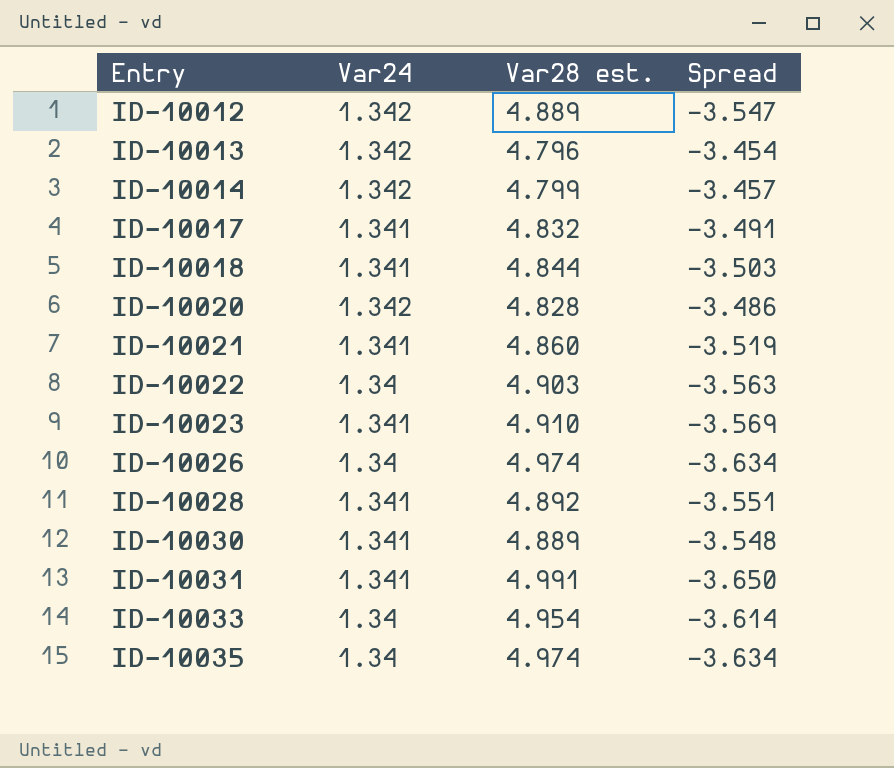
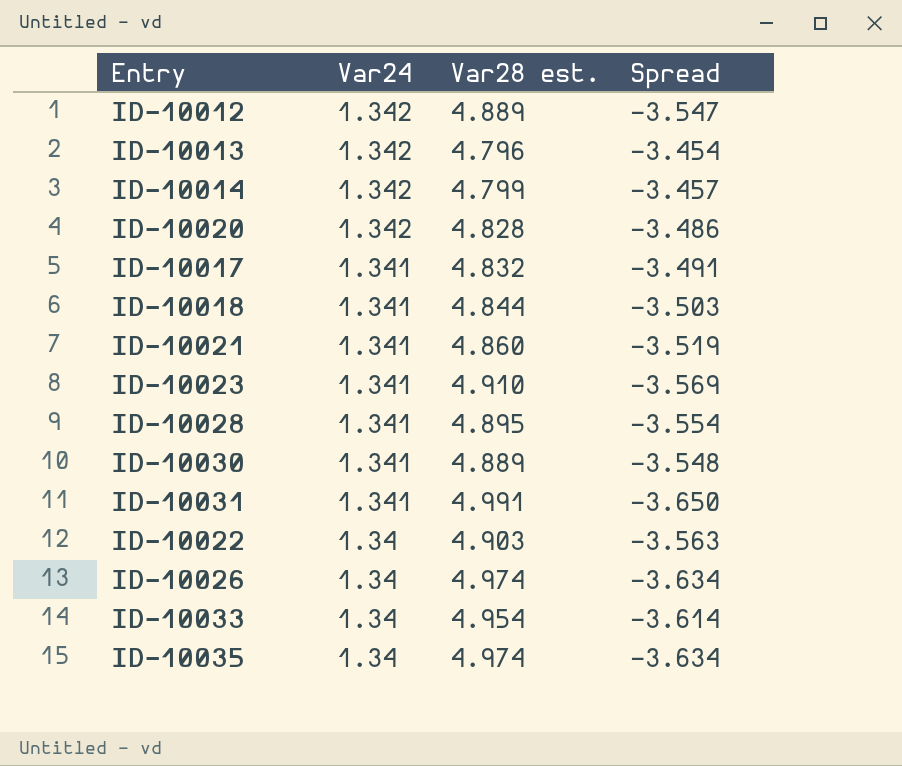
row order: Entry ascending -> Var24 descending
ID-10028 | Var28 est.: 4.892 -> 4.895
ID-10028 | Spread: -3.551 -> -3.554

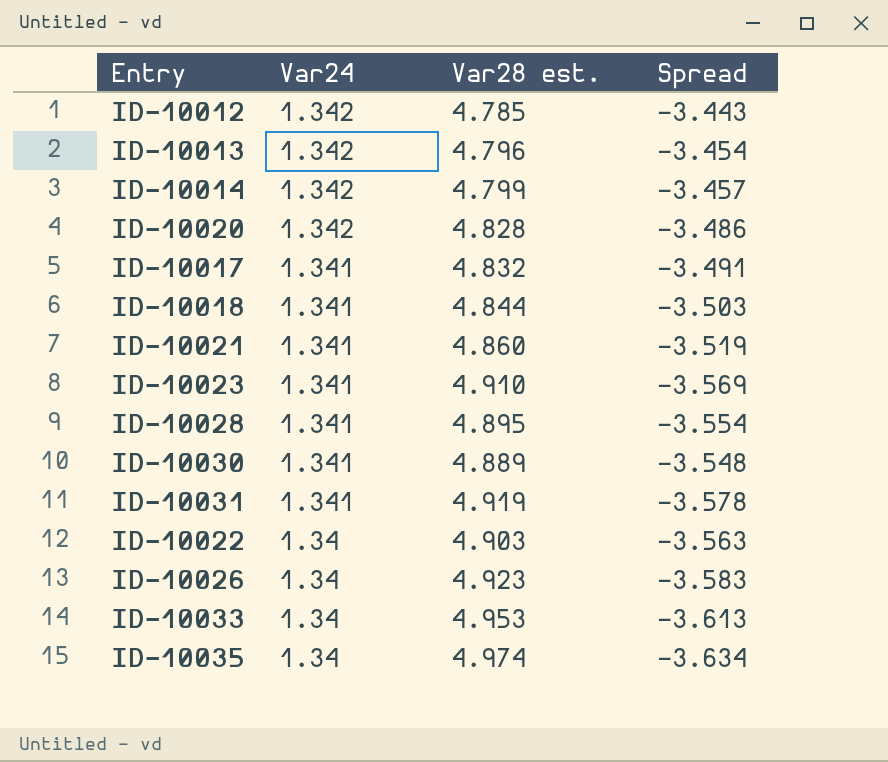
ID-10012 | Var28 est.: 4.889 -> 4.785
ID-10012 | Spread: -3.547 -> -3.443
ID-10031 | Var28 est.: 4.991 -> 4.919
ID-10031 | Spread: -3.650 -> -3.578
ID-10026 | Var28 est.: 4.974 -> 4.923
ID-10026 | Spread: -3.634 -> -3.583
ID-10033 | Var28 est.: 4.954 -> 4.953
ID-10033 | Spread: -3.614 -> -3.613

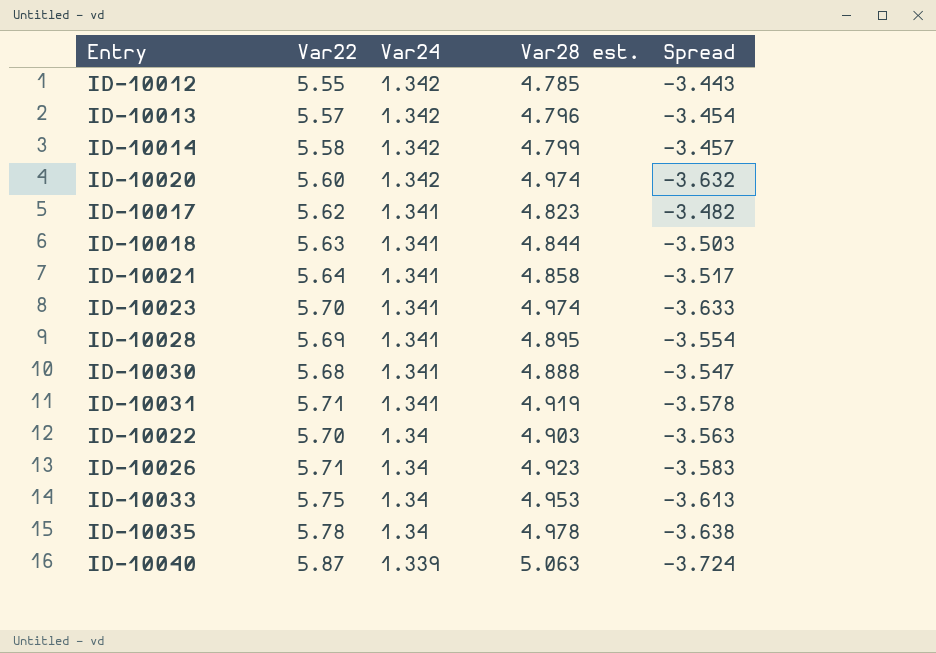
column Var22 | position: none -> 2
ID-10020 | Var28 est.: 4.828 -> 4.974
ID-10020 | Spread: -3.486 -> -3.632
ID-10017 | Var28 est.: 4.832 -> 4.823
ID-10017 | Spread: -3.491 -> -3.482
ID-10021 | Var28 est.: 4.860 -> 4.858
ID-10021 | Spread: -3.519 -> -3.517
ID-10023 | Var28 est.: 4.910 -> 4.974
ID-10023 | Spread: -3.569 -> -3.633
ID-10030 | Var28 est.: 4.889 -> 4.888
ID-10030 | Spread: -3.548 -> -3.547
ID-10035 | Var28 est.: 4.974 -> 4.978
ID-10035 | Spread: -3.634 -> -3.638
row ID-10040: none -> 5.87 | 1.339 | 5.063 | -3.724

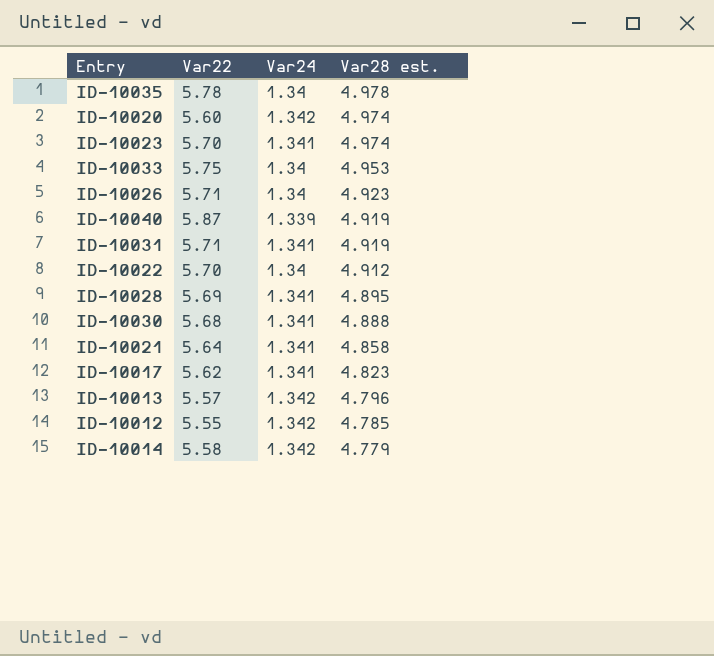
row order: Var24 descending -> Var28 est. descending
column Spread | formula: [Var24] - [Var28 est.] -> none
row ID-10018: 5.63 | 1.341 | 4.844 | -3.503 -> none
ID-10040 | Var28 est.: 5.063 -> 4.919
ID-10022 | Var28 est.: 4.903 -> 4.912
ID-10014 | Var28 est.: 4.799 -> 4.779

